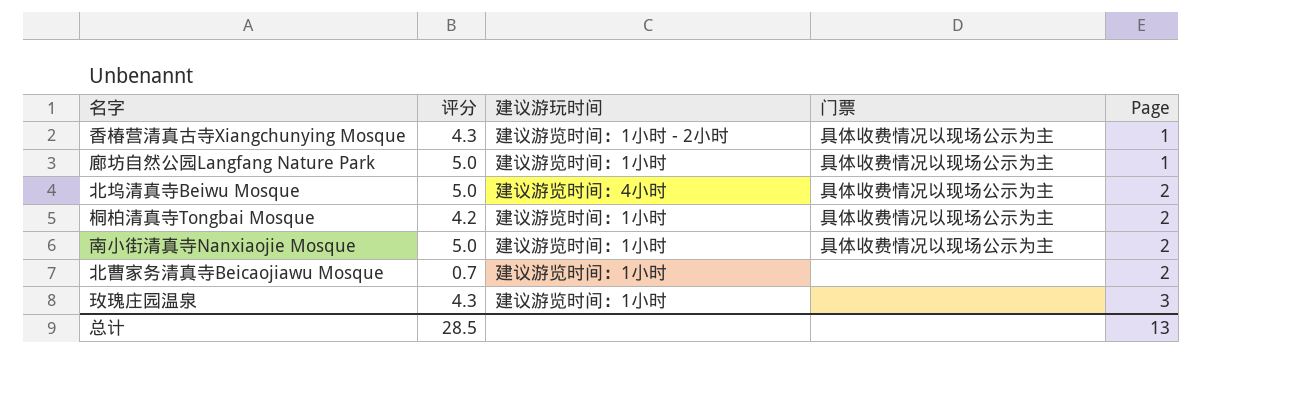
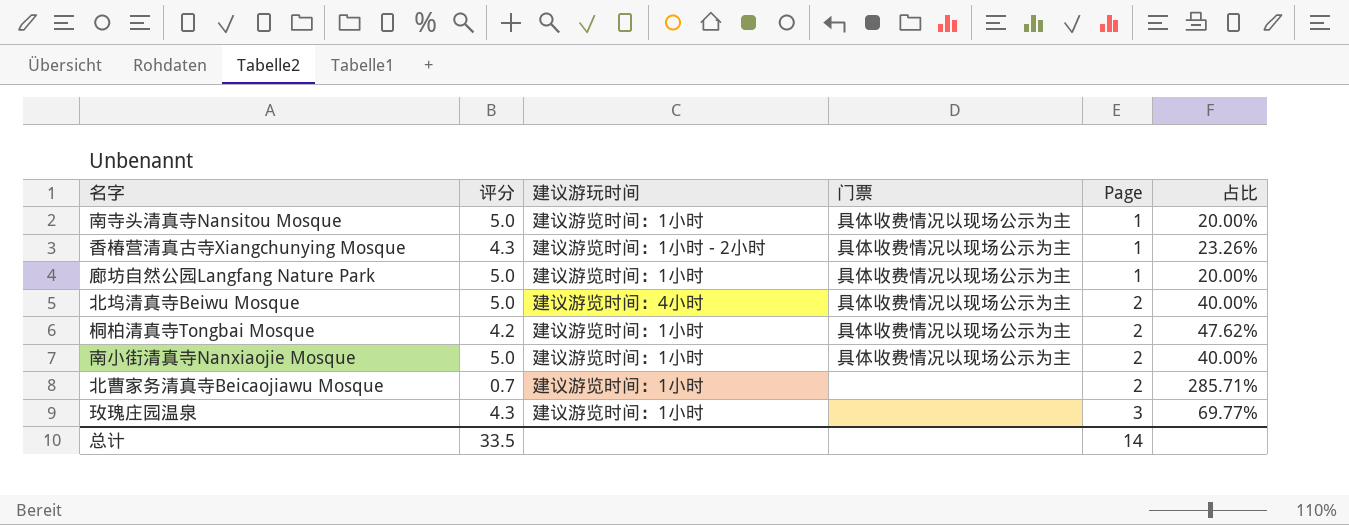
column 占比 | formula: none -> [Page] / [评分]
row 南寺头清真寺Nansitou Mosque: none -> 5.0 | 建议游览时间：1小时 | 具体收费情况以现场公示为主 | 1 | 20.00%
总计 | 评分: 28.5 -> 33.5
总计 | Page: 13 -> 14

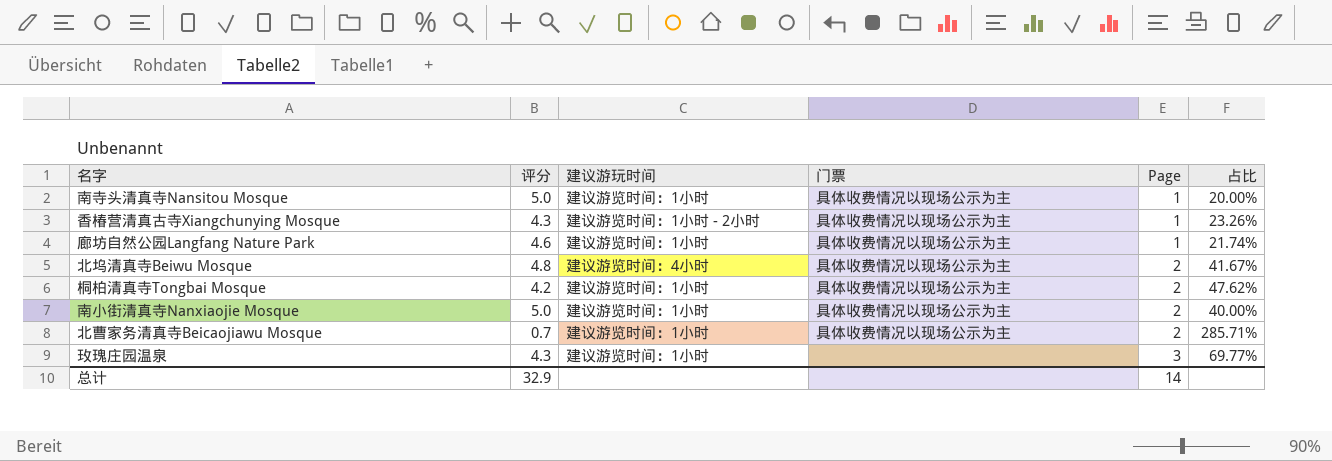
廊坊自然公园Langfang Nature Park | 评分: 5.0 -> 4.6
廊坊自然公园Langfang Nature Park | 占比: 20.00% -> 21.74%
北坞清真寺Beiwu Mosque | 评分: 5.0 -> 4.8
北坞清真寺Beiwu Mosque | 占比: 40.00% -> 41.67%
北曹家务清真寺Beicaojiawu Mosque | 门票: none -> 具体收费情况以现场公示为主
总计 | 评分: 33.5 -> 32.9

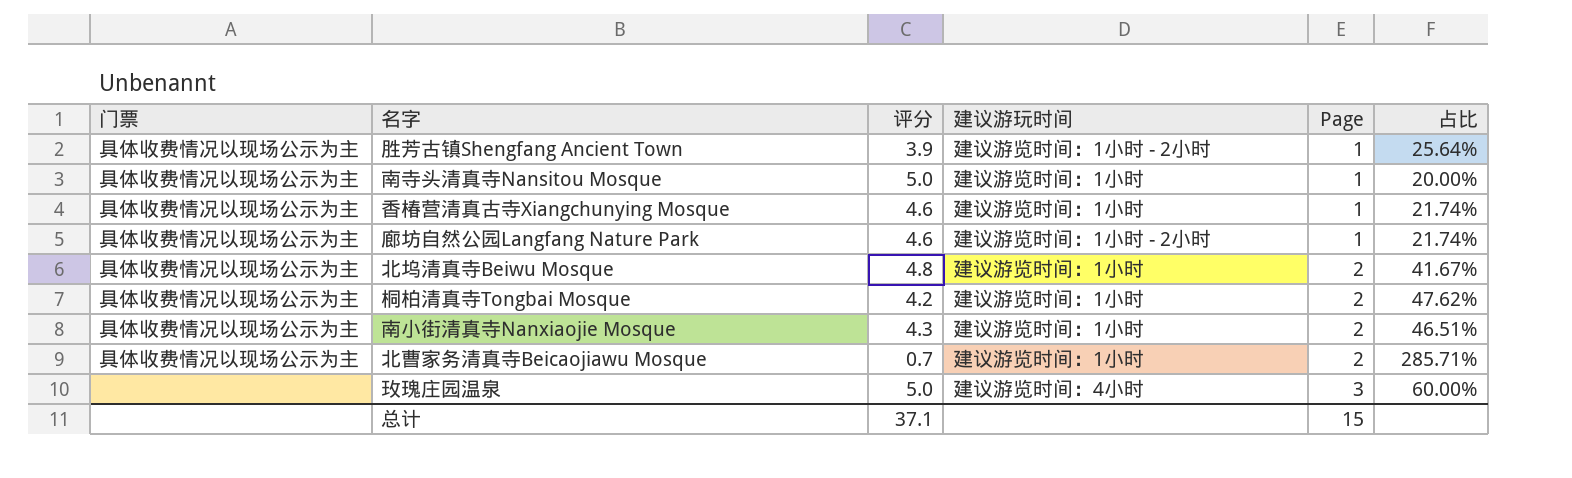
column 门票 | position: 4 -> 1
row 胜芳古镇Shengfang Ancient Town: none -> 具体收费情况以现场公示为主 | 3.9 | 建议游览时间：1小时 - 2小时 | 1 | 25.64%
香椿营清真古寺Xiangchunying Mosque | 评分: 4.3 -> 4.6
香椿营清真古寺Xiangchunying Mosque | 建议游玩时间: 建议游览时间：1小时 - 2小时 -> 建议游览时间：1小时
香椿营清真古寺Xiangchunying Mosque | 占比: 23.26% -> 21.74%
廊坊自然公园Langfang Nature Park | 建议游玩时间: 建议游览时间：1小时 -> 建议游览时间：1小时 - 2小时
北坞清真寺Beiwu Mosque | 建议游玩时间: 建议游览时间：4小时 -> 建议游览时间：1小时
南小街清真寺Nanxiaojie Mosque | 评分: 5.0 -> 4.3
南小街清真寺Nanxiaojie Mosque | 占比: 40.00% -> 46.51%
玫瑰庄园温泉 | 评分: 4.3 -> 5.0
玫瑰庄园温泉 | 建议游玩时间: 建议游览时间：1小时 -> 建议游览时间：4小时
玫瑰庄园温泉 | 占比: 69.77% -> 60.00%
总计 | 评分: 32.9 -> 37.1
总计 | Page: 14 -> 15

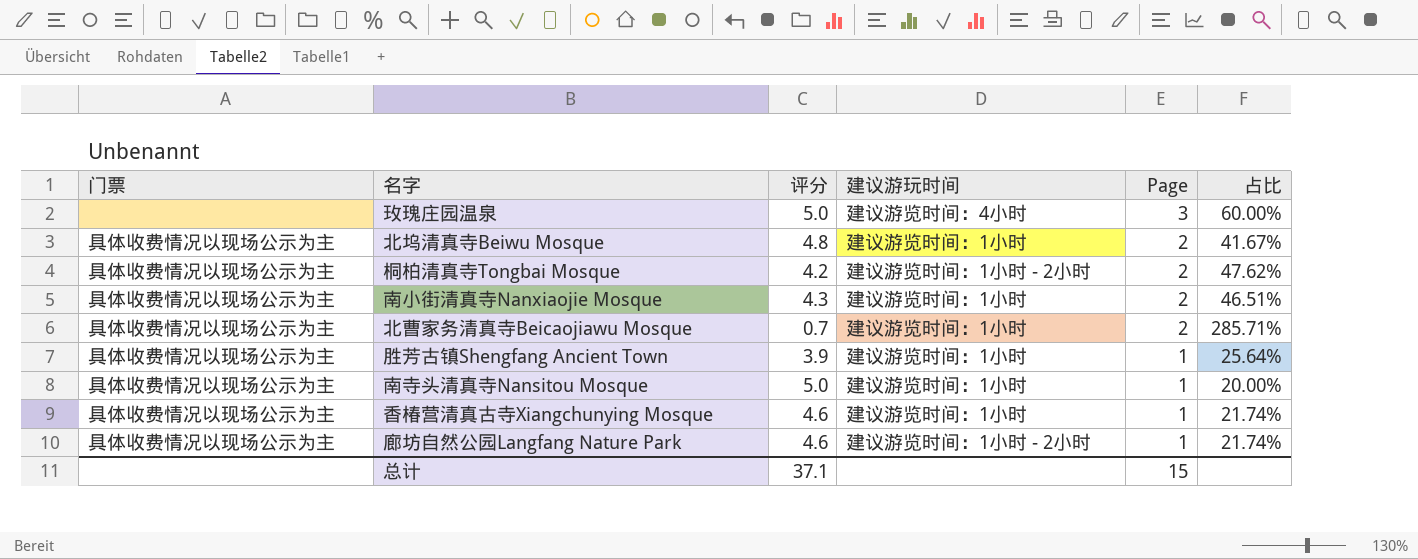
row order: Page ascending -> Page descending
桐柏清真寺Tongbai Mosque | 建议游玩时间: 建议游览时间：1小时 -> 建议游览时间：1小时 - 2小时
胜芳古镇Shengfang Ancient Town | 建议游玩时间: 建议游览时间：1小时 - 2小时 -> 建议游览时间：1小时

